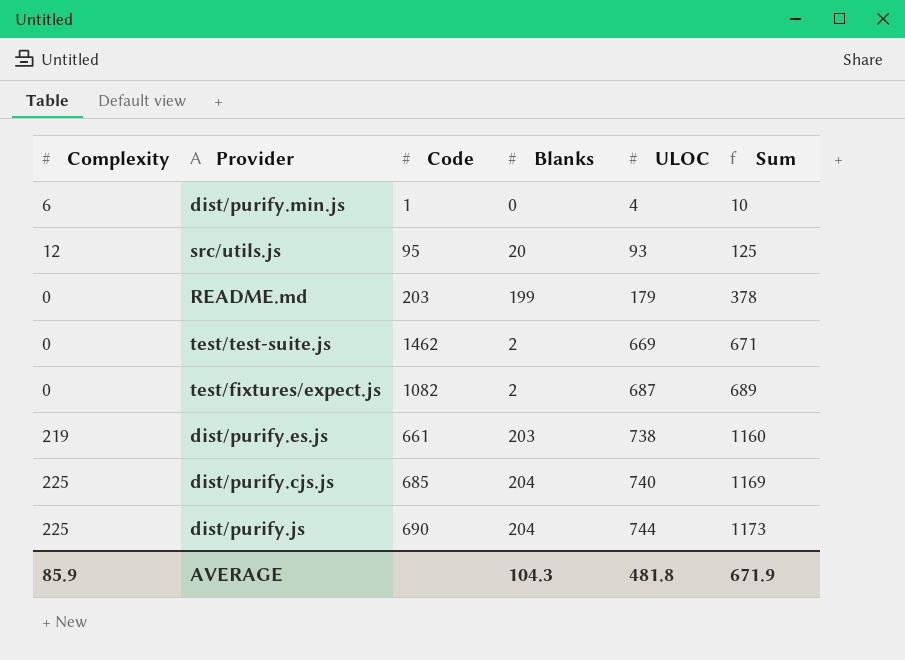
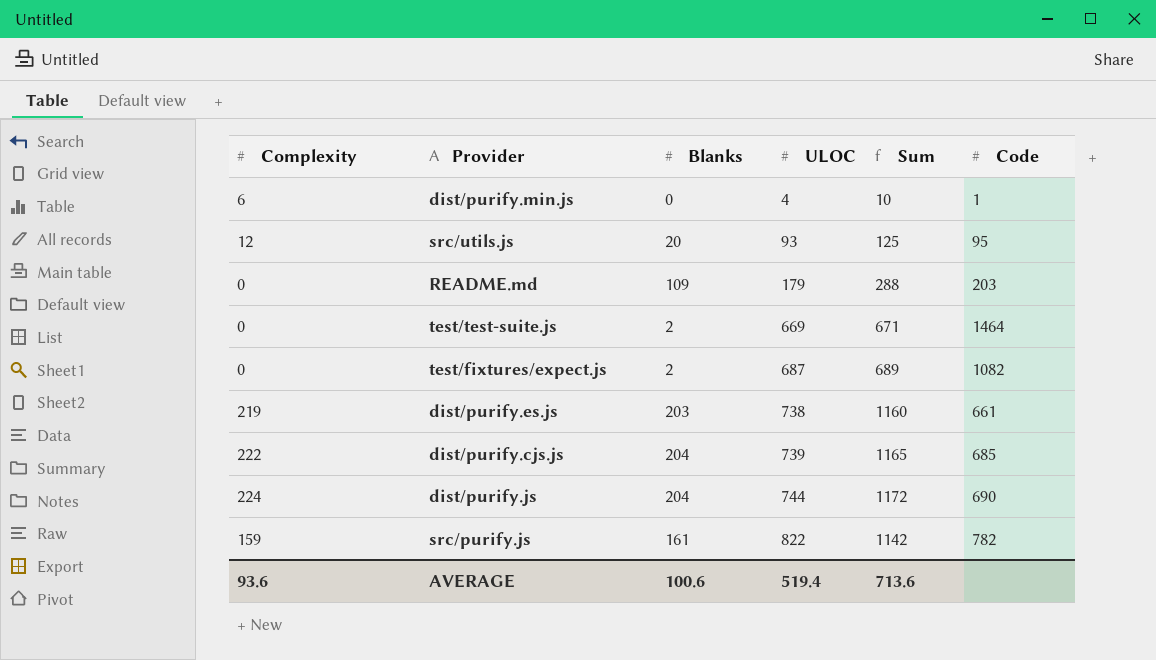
column Code | position: 3 -> 6
README.md | Blanks: 199 -> 109
README.md | Sum: 378 -> 288
test/test-suite.js | Code: 1462 -> 1464
dist/purify.cjs.js | Complexity: 225 -> 222
dist/purify.cjs.js | ULOC: 740 -> 739
dist/purify.cjs.js | Sum: 1169 -> 1165
dist/purify.js | Complexity: 225 -> 224
dist/purify.js | Sum: 1173 -> 1172
row src/purify.js: none -> 159 | 161 | 822 | 1142 | 782
AVERAGE | Complexity: 85.9 -> 93.6
AVERAGE | Blanks: 104.3 -> 100.6
AVERAGE | ULOC: 481.8 -> 519.4
AVERAGE | Sum: 671.9 -> 713.6

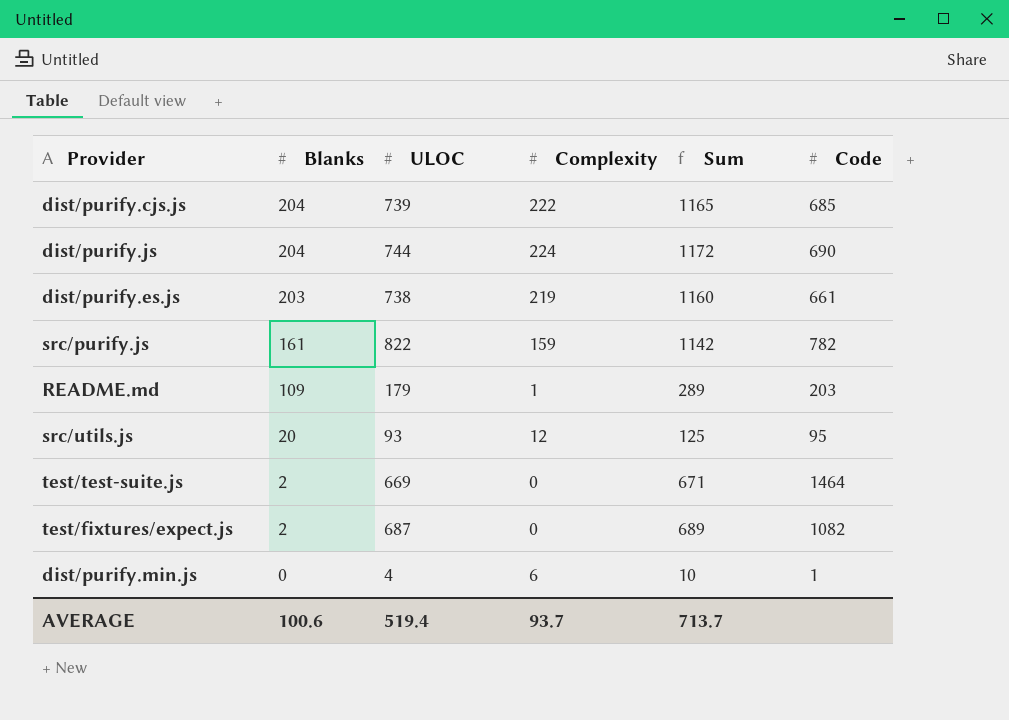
row order: ULOC ascending -> Blanks descending
column Complexity | position: 1 -> 4
README.md | Complexity: 0 -> 1
README.md | Sum: 288 -> 289
AVERAGE | Complexity: 93.6 -> 93.7
AVERAGE | Sum: 713.6 -> 713.7

